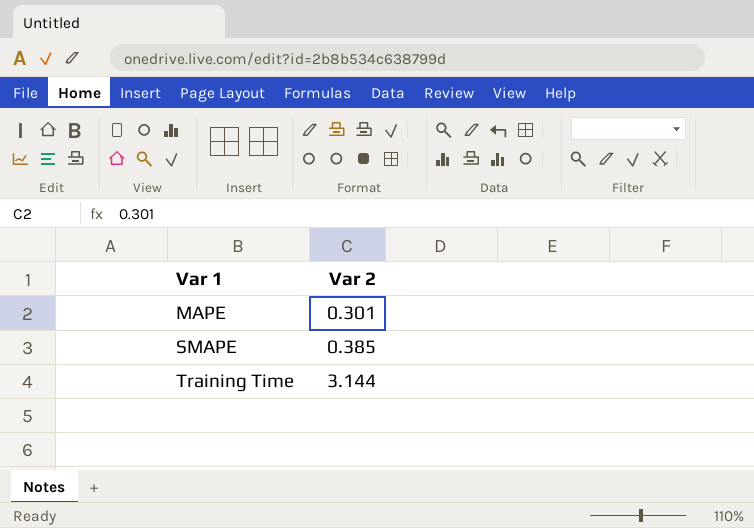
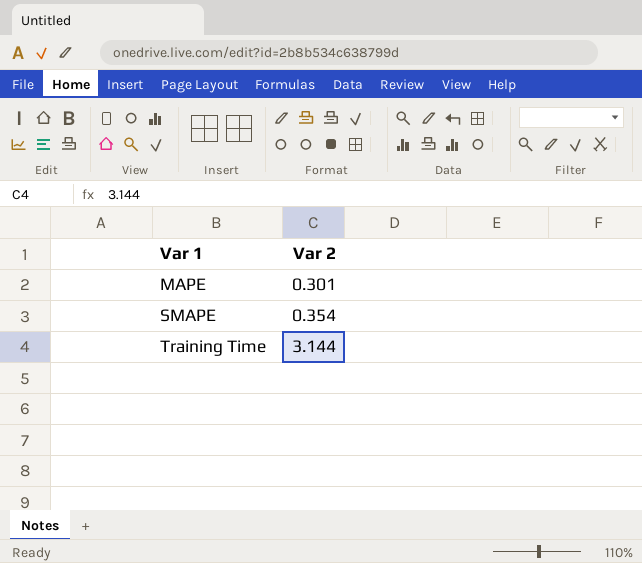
SMAPE | Var 2: 0.385 -> 0.354

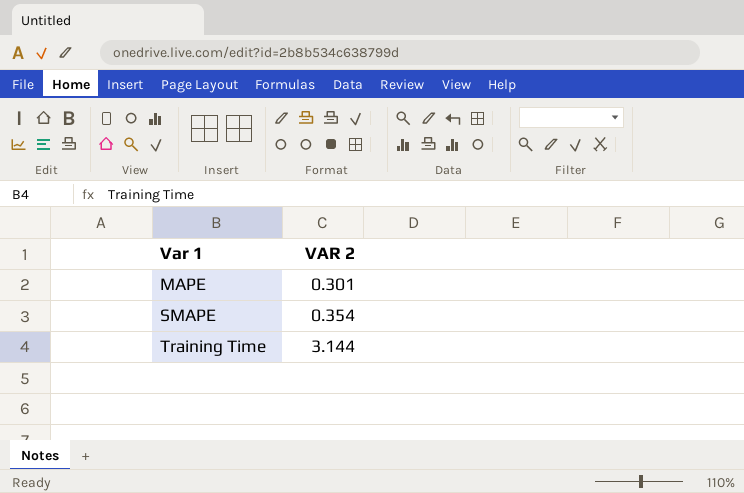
column name: Var 2 -> VAR 2

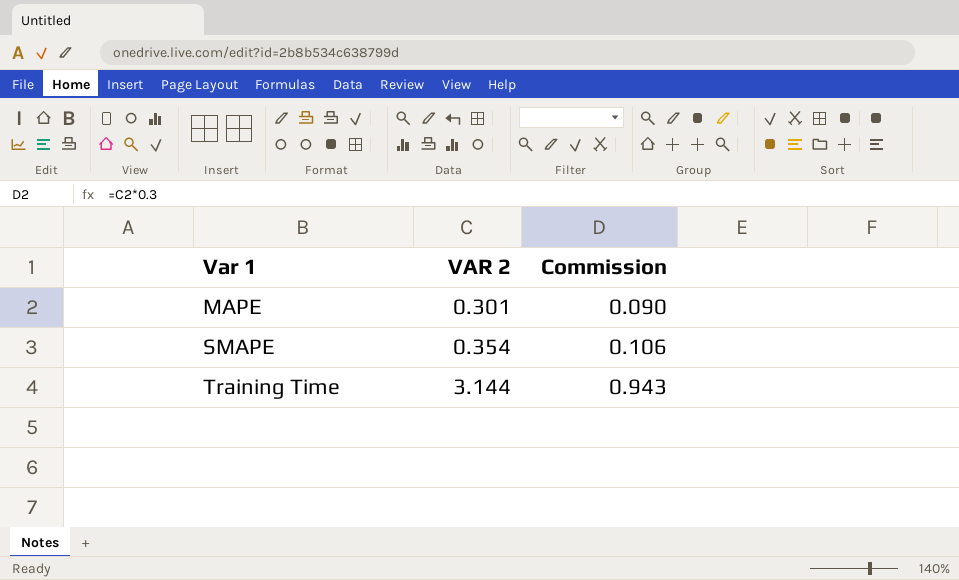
column Commission | formula: none -> [VAR 2] * 0.3

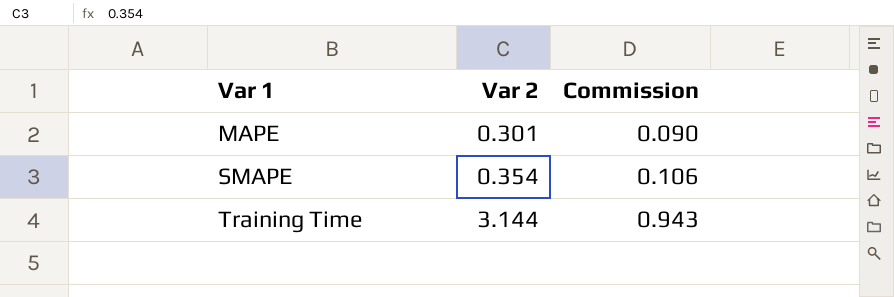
column name: VAR 2 -> Var 2

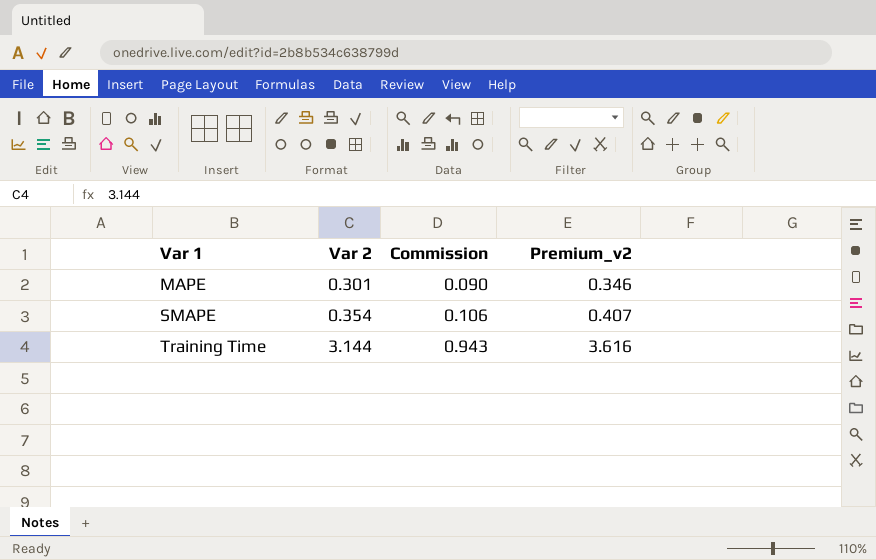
column Premium_v2 | formula: none -> [Var 2] * 1.15

